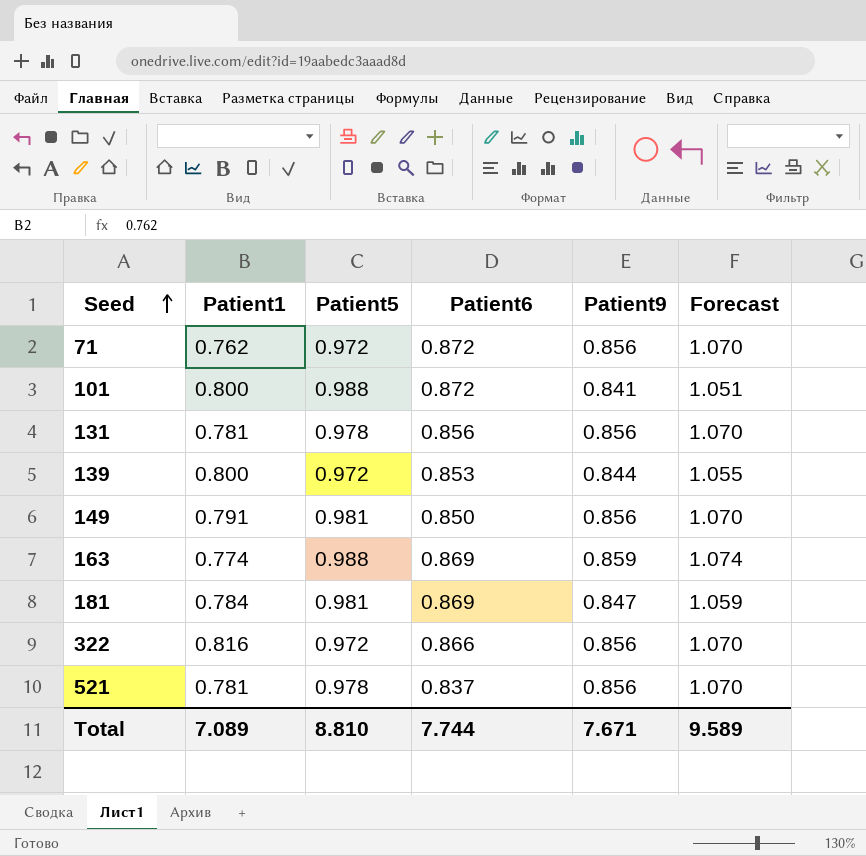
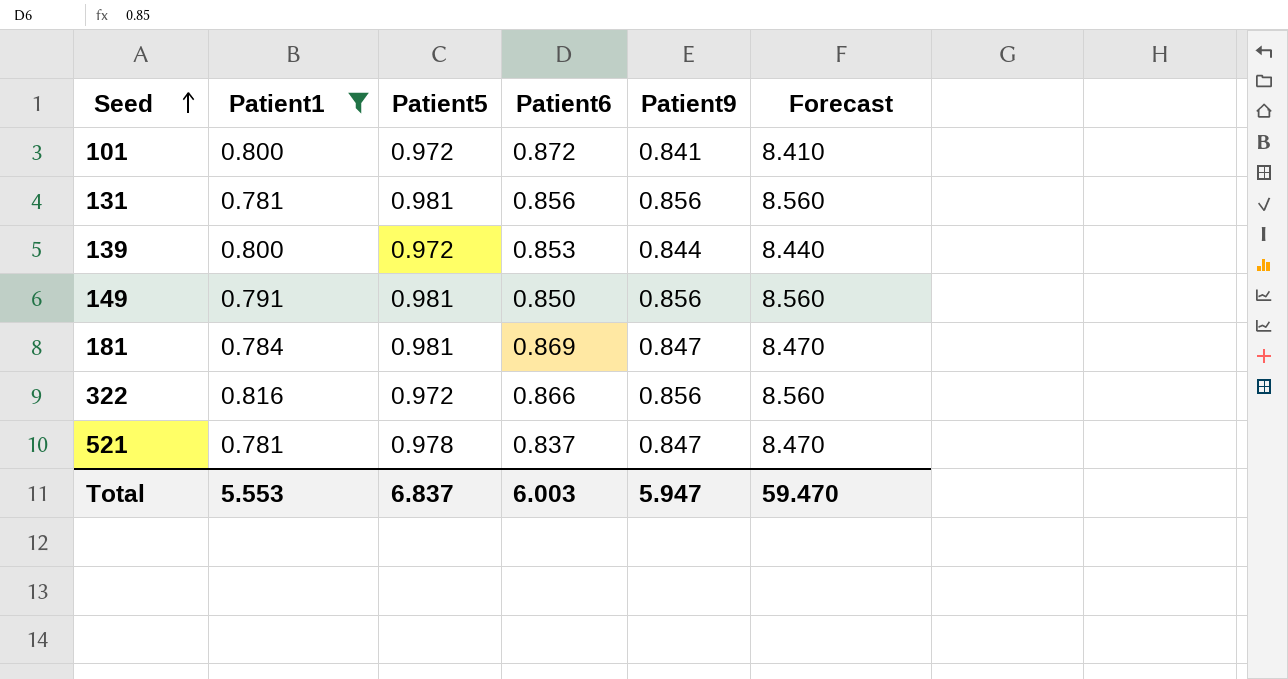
filter: none -> Patient1 >= 0.781
column Forecast | formula: [Patient9] * 1.25 -> [Patient9] * 10
101 | Patient5: 0.988 -> 0.972
131 | Patient5: 0.978 -> 0.981
521 | Patient9: 0.856 -> 0.847
Total | Patient1: 7.089 -> 5.553
Total | Patient5: 8.810 -> 6.837
Total | Patient6: 7.744 -> 6.003
Total | Patient9: 7.671 -> 5.947
Total | Forecast: 9.589 -> 59.470

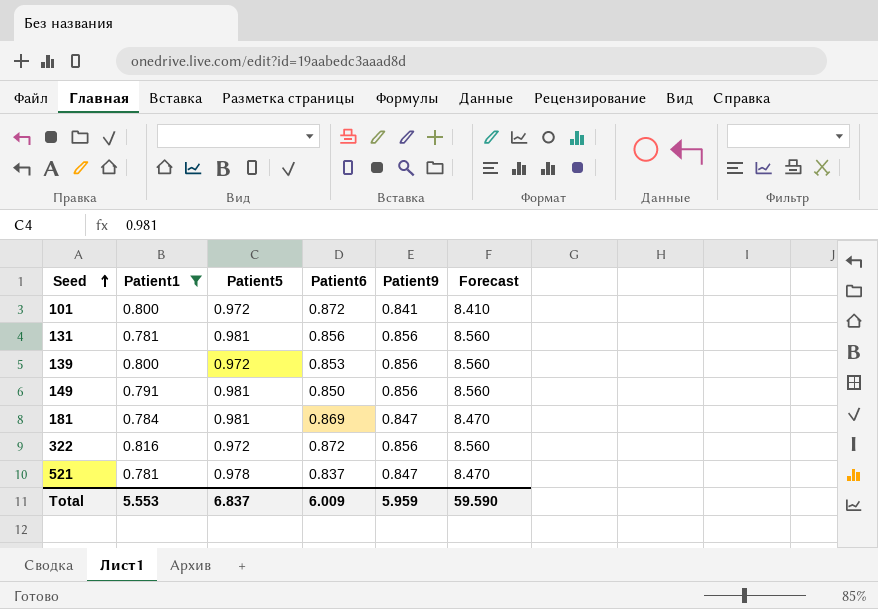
139 | Patient9: 0.844 -> 0.856
139 | Forecast: 8.440 -> 8.560
322 | Patient6: 0.866 -> 0.872
Total | Patient6: 6.003 -> 6.009
Total | Patient9: 5.947 -> 5.959
Total | Forecast: 59.470 -> 59.590

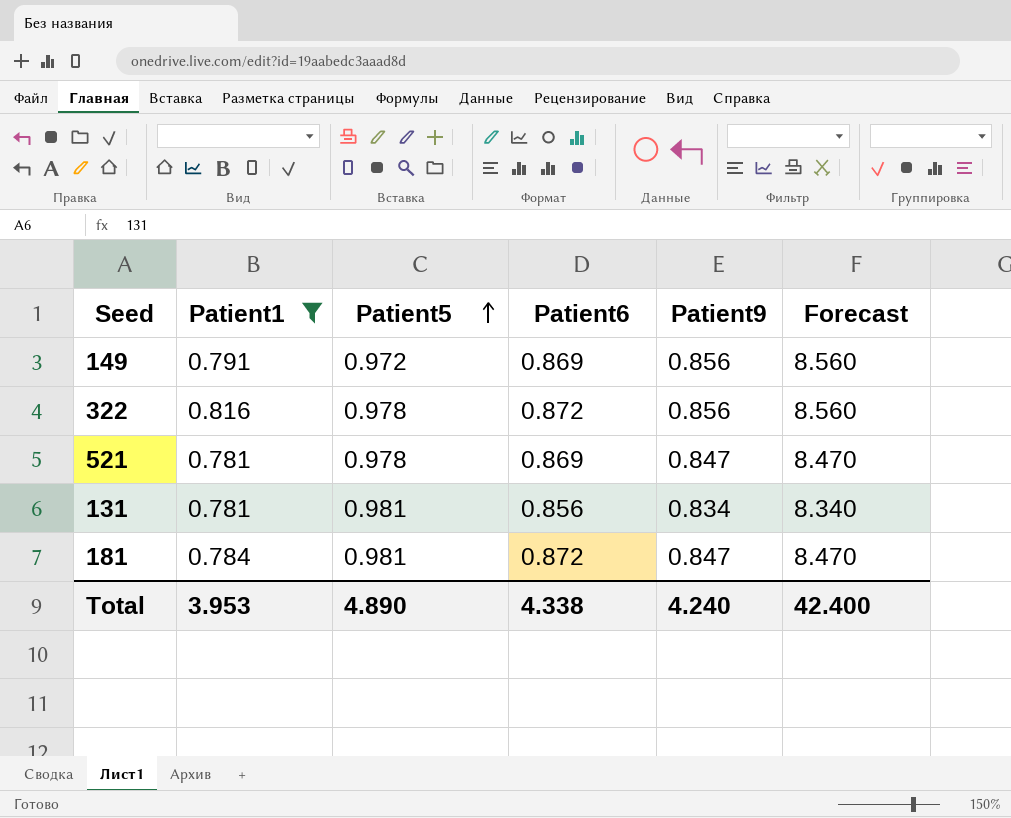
row order: Seed ascending -> Patient5 ascending
row 101: 0.800 | 0.972 | 0.872 | 0.841 | 8.410 -> none
row 139: 0.800 | 0.972 | 0.853 | 0.856 | 8.560 -> none
149 | Patient5: 0.981 -> 0.972
149 | Patient6: 0.850 -> 0.869
322 | Patient5: 0.972 -> 0.978
521 | Patient6: 0.837 -> 0.869
131 | Patient9: 0.856 -> 0.834
131 | Forecast: 8.560 -> 8.340
181 | Patient6: 0.869 -> 0.872
Total | Patient1: 5.553 -> 3.953
Total | Patient5: 6.837 -> 4.890
Total | Patient6: 6.009 -> 4.338
Total | Patient9: 5.959 -> 4.240
Total | Forecast: 59.590 -> 42.400

